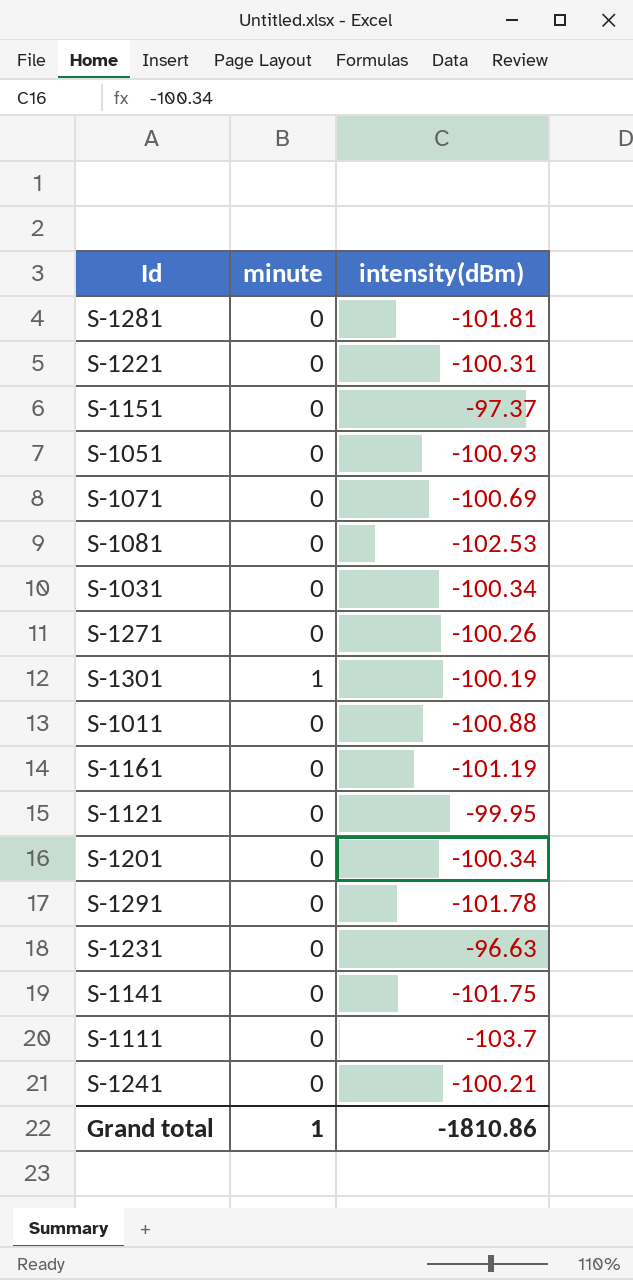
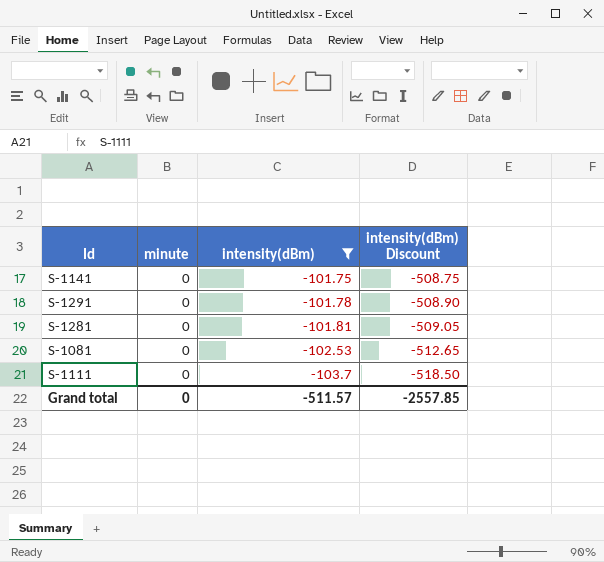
filter: none -> intensity(dBm) <= -101.75
row order: none -> intensity(dBm) descending
column intensity(dBm) Discount | formula: none -> [intensity(dBm)] * 5
Grand total | minute: 1 -> 0
Grand total | intensity(dBm): -1810.86 -> -511.57

